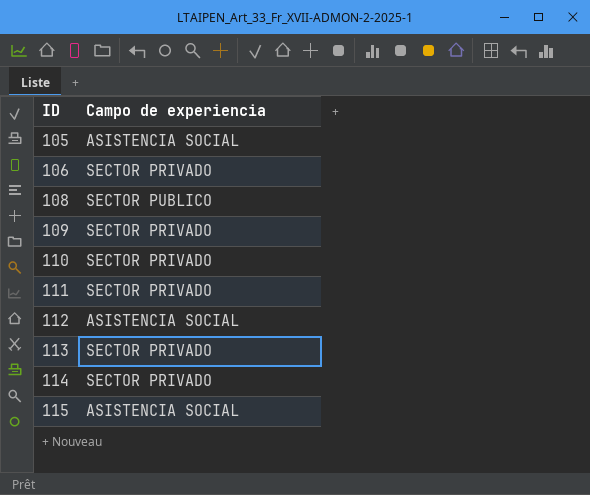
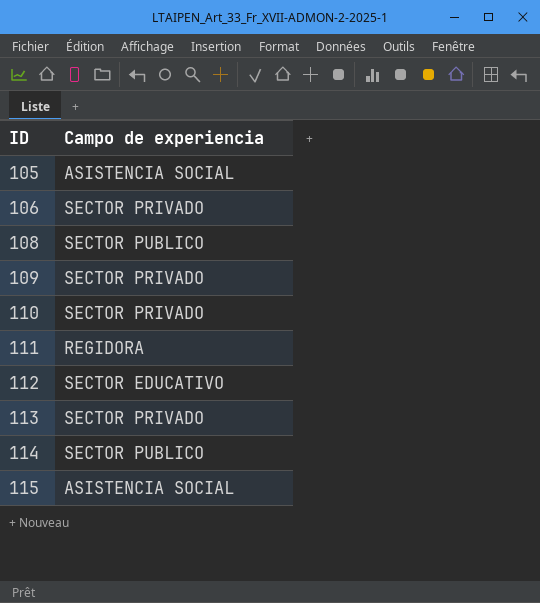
111 | Campo de experiencia: SECTOR PRIVADO -> REGIDORA
112 | Campo de experiencia: ASISTENCIA SOCIAL -> SECTOR EDUCATIVO
114 | Campo de experiencia: SECTOR PRIVADO -> SECTOR PUBLICO

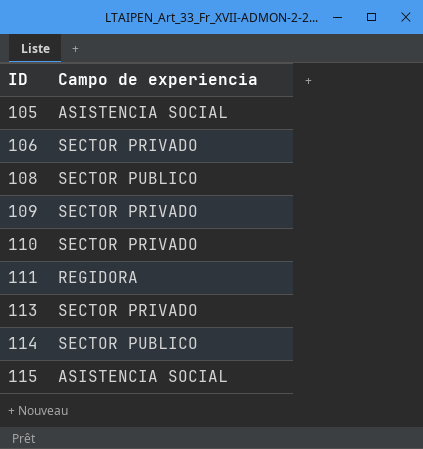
row 112: SECTOR EDUCATIVO -> none

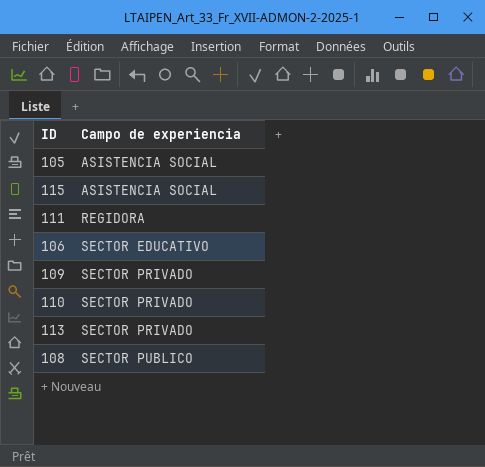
row order: ID ascending -> Campo de experiencia ascending
row 114: SECTOR PUBLICO -> none
106 | Campo de experiencia: SECTOR PRIVADO -> SECTOR EDUCATIVO

